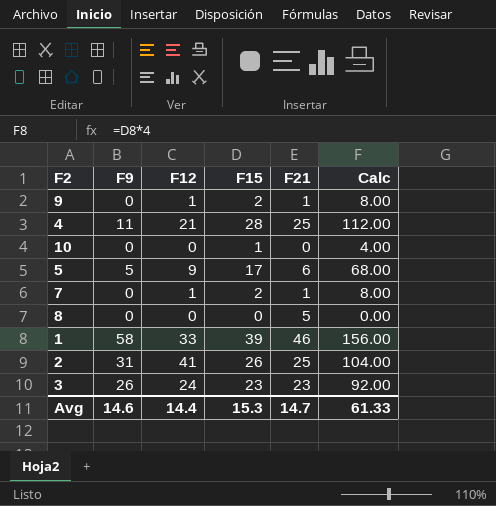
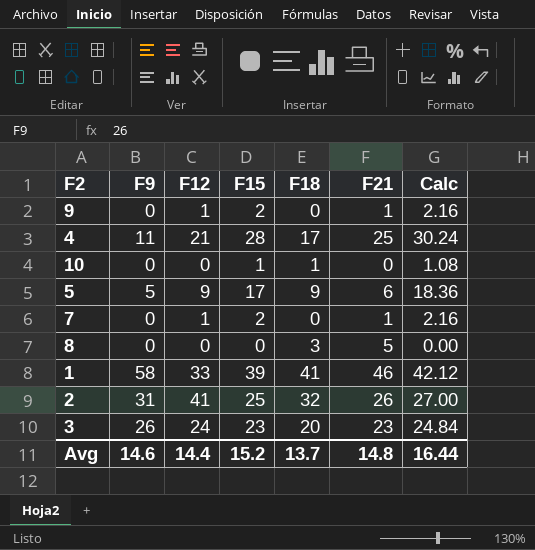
column F18 | position: none -> 5
column Calc | formula: [F15] * 4 -> [F15] * 1.08
2 | F15: 26 -> 25
2 | F21: 25 -> 26
Avg | F15: 15.3 -> 15.2
Avg | F21: 14.7 -> 14.8
Avg | Calc: 61.33 -> 16.44

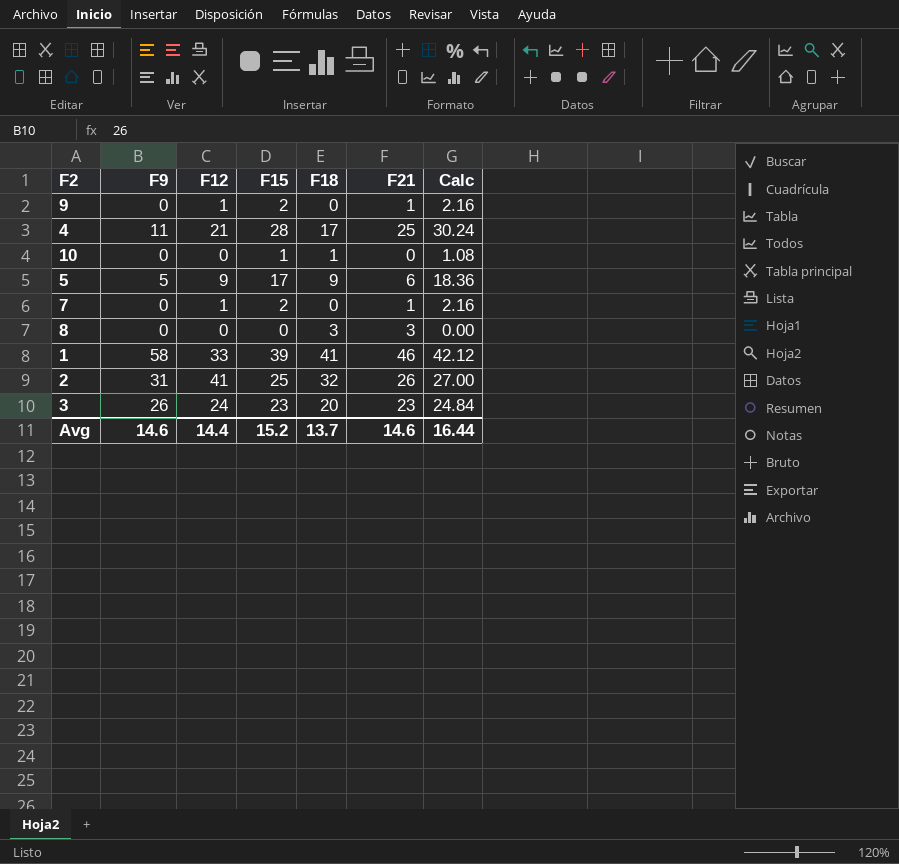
8 | F21: 5 -> 3
Avg | F21: 14.8 -> 14.6

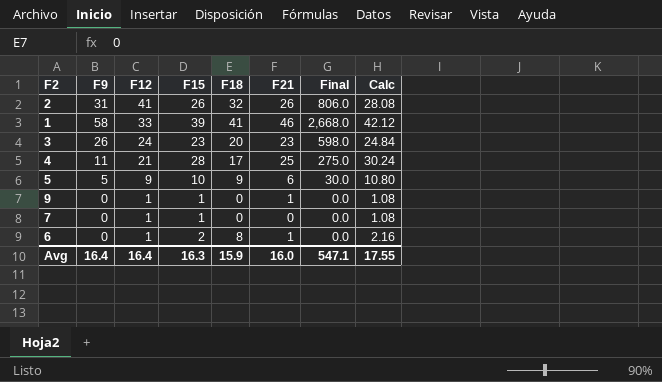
row order: none -> F12 descending
column Final | formula: none -> [F9] * [F21]
row 10: 0 | 0 | 1 | 1 | 0 | 1.08 -> none
row 8: 0 | 0 | 0 | 3 | 3 | 0.00 -> none
2 | F15: 25 -> 26
2 | Calc: 27.00 -> 28.08
5 | F15: 17 -> 10
5 | Calc: 18.36 -> 10.80
9 | F15: 2 -> 1
9 | Calc: 2.16 -> 1.08
7 | F15: 2 -> 1
7 | F21: 1 -> 0
7 | Calc: 2.16 -> 1.08
row 6: none -> 0 | 1 | 2 | 8 | 1 | 0.0 | 2.16
Avg | F9: 14.6 -> 16.4
Avg | F12: 14.4 -> 16.4
Avg | F15: 15.2 -> 16.3
Avg | F18: 13.7 -> 15.9
Avg | F21: 14.6 -> 16.0
Avg | Calc: 16.44 -> 17.55

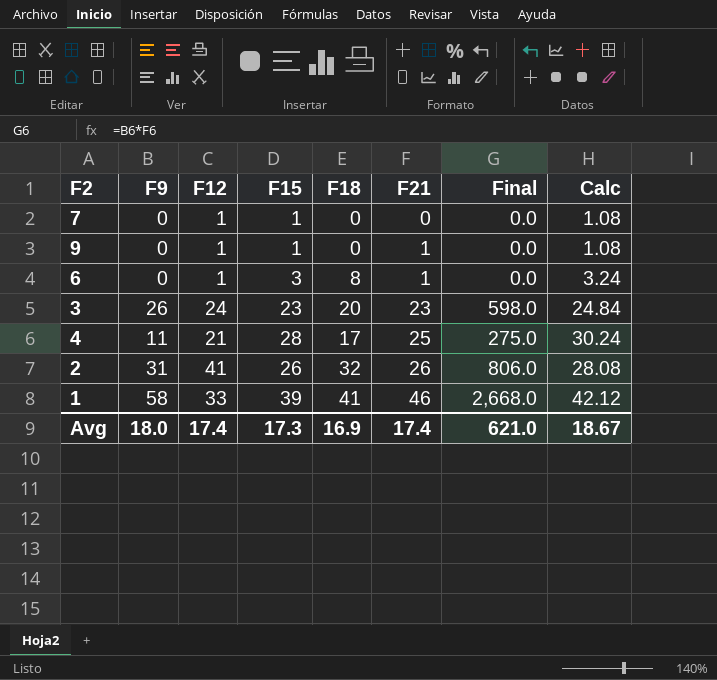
row order: F12 descending -> F21 ascending
row 5: 5 | 9 | 10 | 9 | 6 | 30.0 | 10.80 -> none
6 | F15: 2 -> 3
6 | Calc: 2.16 -> 3.24
Avg | F9: 16.4 -> 18.0
Avg | F12: 16.4 -> 17.4
Avg | F15: 16.3 -> 17.3
Avg | F18: 15.9 -> 16.9
Avg | F21: 16.0 -> 17.4
Avg | Final: 547.1 -> 621.0
Avg | Calc: 17.55 -> 18.67

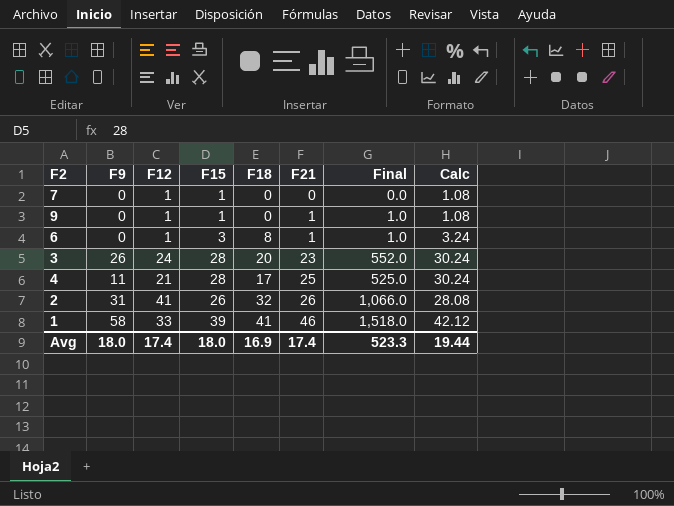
column Final | formula: [F9] * [F21] -> [F12] * [F21]
3 | F15: 23 -> 28
3 | Calc: 24.84 -> 30.24
Avg | F15: 17.3 -> 18.0
Avg | Final: 621.0 -> 523.3
Avg | Calc: 18.67 -> 19.44

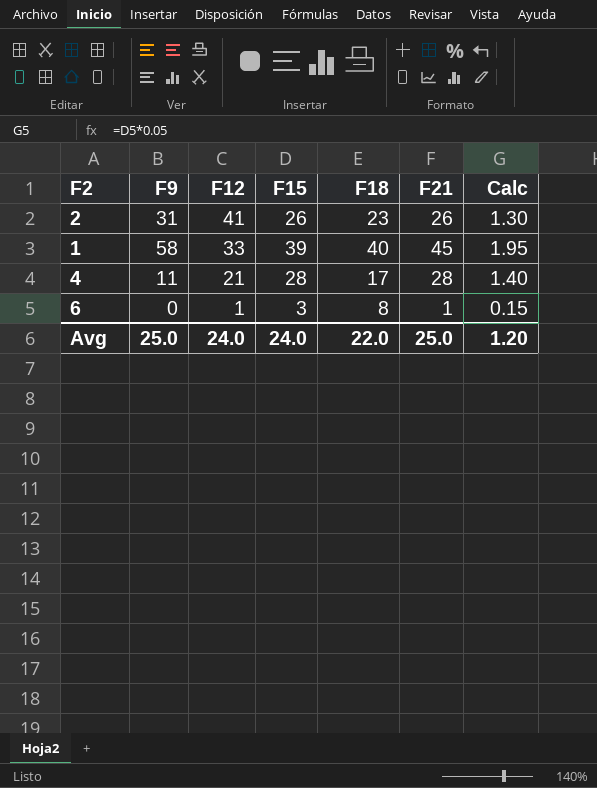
row order: F21 ascending -> F12 descending
column Final | formula: [F12] * [F21] -> none
column Calc | formula: [F15] * 1.08 -> [F15] * 0.05
row 7: 0 | 1 | 1 | 0 | 0 | 0.0 | 1.08 -> none
row 9: 0 | 1 | 1 | 0 | 1 | 1.0 | 1.08 -> none
row 3: 26 | 24 | 28 | 20 | 23 | 552.0 | 30.24 -> none
2 | F18: 32 -> 23
1 | F18: 41 -> 40
1 | F21: 46 -> 45
4 | F21: 25 -> 28
Avg | F9: 18.0 -> 25.0
Avg | F12: 17.4 -> 24.0
Avg | F15: 18.0 -> 24.0
Avg | F18: 16.9 -> 22.0
Avg | F21: 17.4 -> 25.0
Avg | Calc: 19.44 -> 1.20

